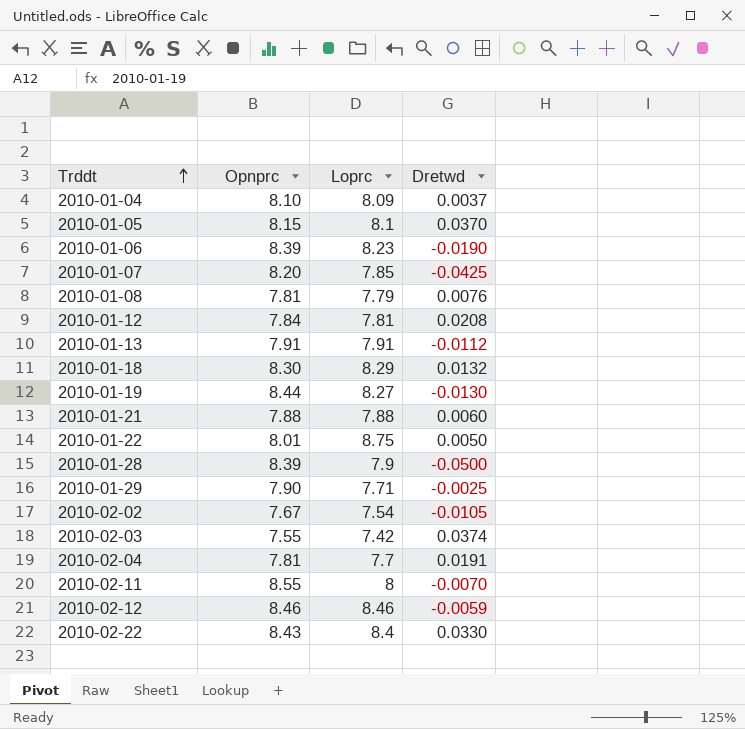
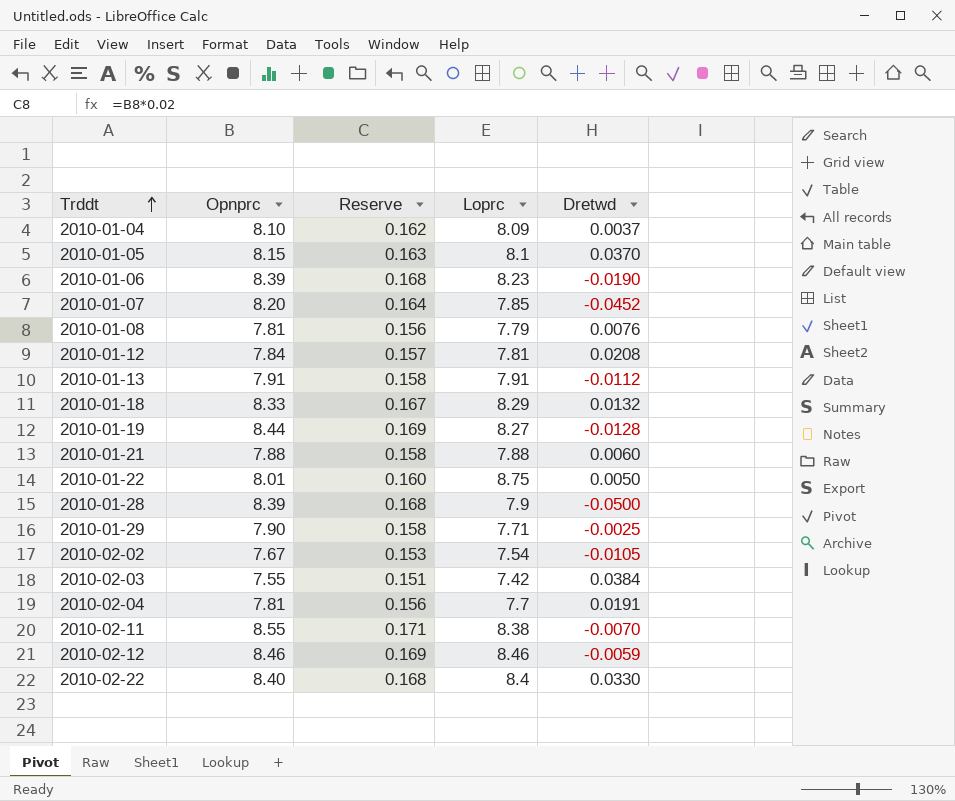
column Reserve | formula: none -> [Opnprc] * 0.02
2010-01-07 | Dretwd: -0.0425 -> -0.0452
2010-01-18 | Opnprc: 8.30 -> 8.33
2010-01-19 | Dretwd: -0.0130 -> -0.0128
2010-02-03 | Dretwd: 0.0374 -> 0.0384
2010-02-11 | Loprc: 8 -> 8.38
2010-02-22 | Opnprc: 8.43 -> 8.40

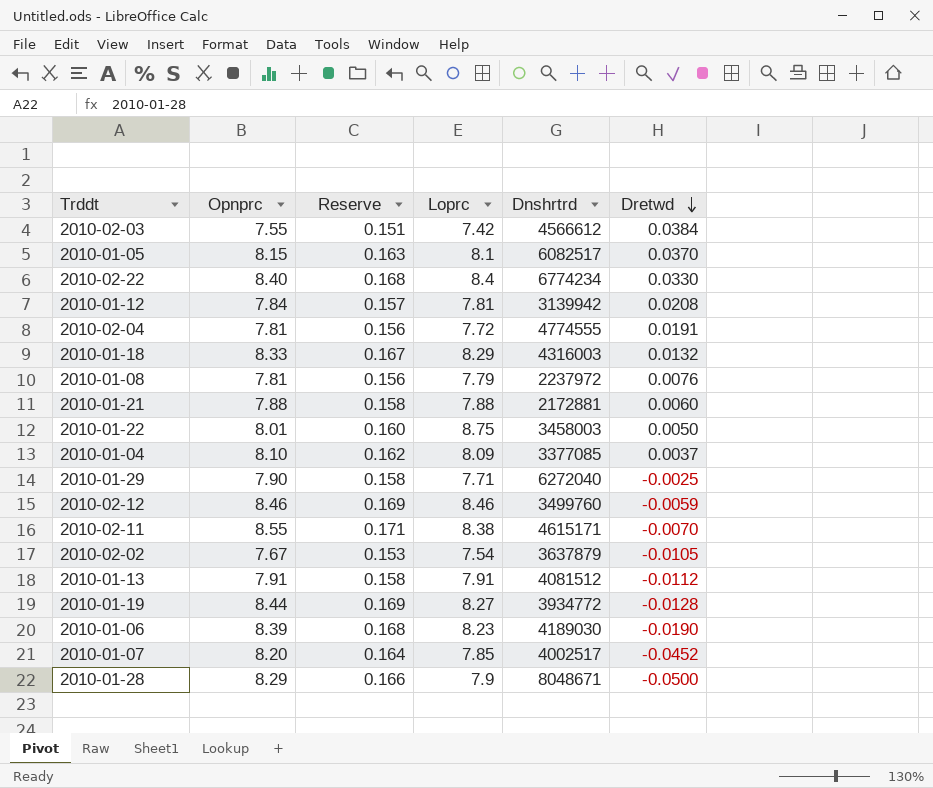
row order: Trddt ascending -> Dretwd descending
column Dnshrtrd | position: none -> 5
2010-02-04 | Loprc: 7.7 -> 7.72
2010-01-28 | Opnprc: 8.39 -> 8.29
2010-01-28 | Reserve: 0.168 -> 0.166

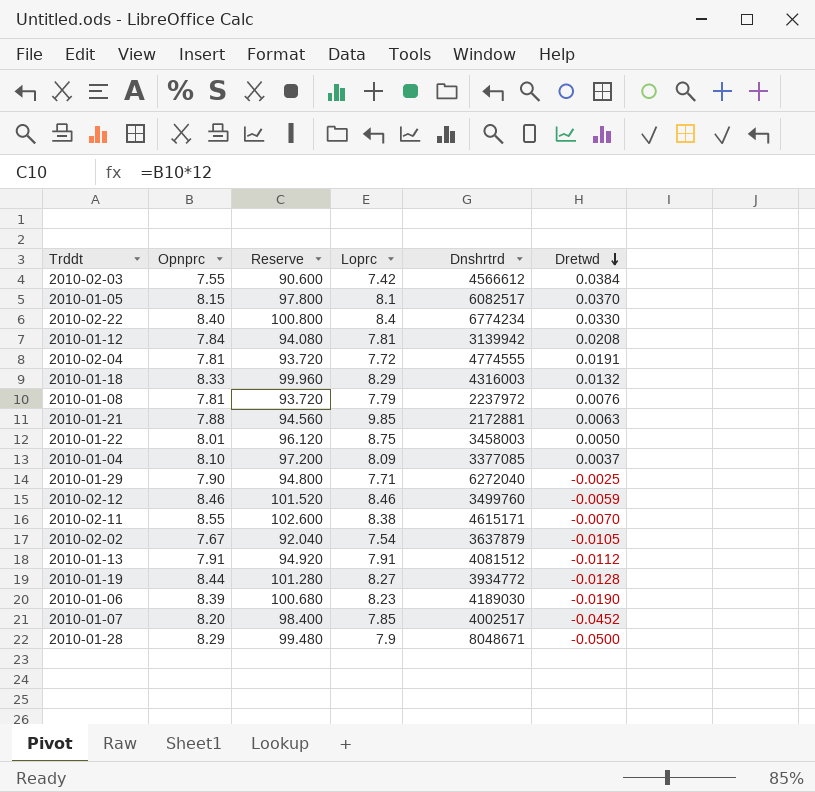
column Reserve | formula: [Opnprc] * 0.02 -> [Opnprc] * 12
2010-01-21 | Loprc: 7.88 -> 9.85
2010-01-21 | Dretwd: 0.0060 -> 0.0063

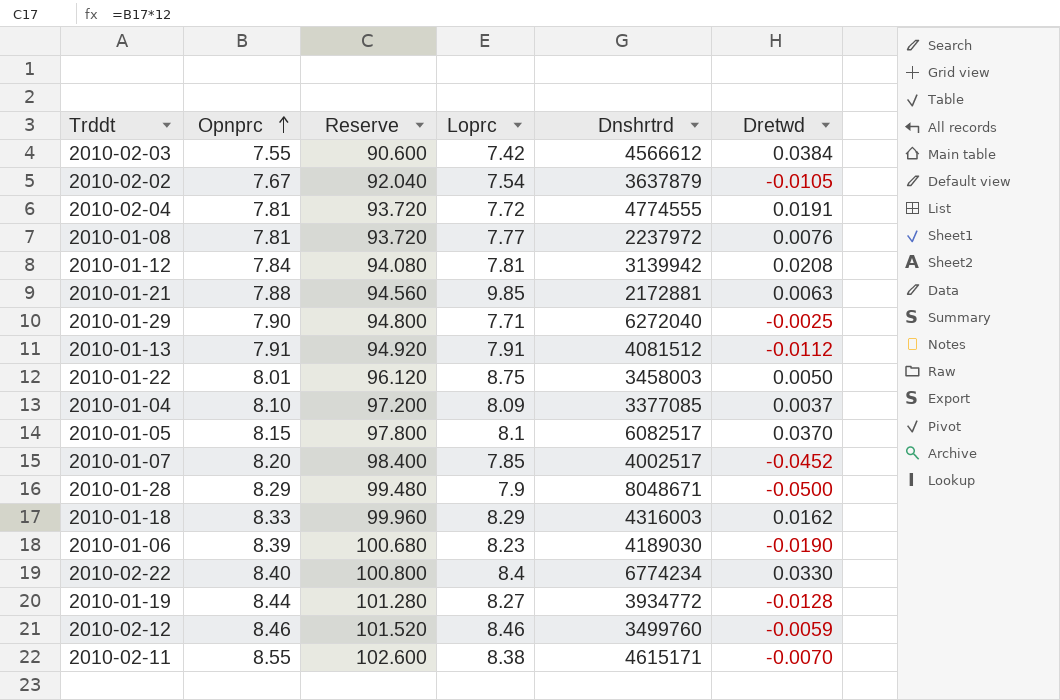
row order: Dretwd descending -> Opnprc ascending
2010-01-08 | Loprc: 7.79 -> 7.77
2010-01-18 | Dretwd: 0.0132 -> 0.0162

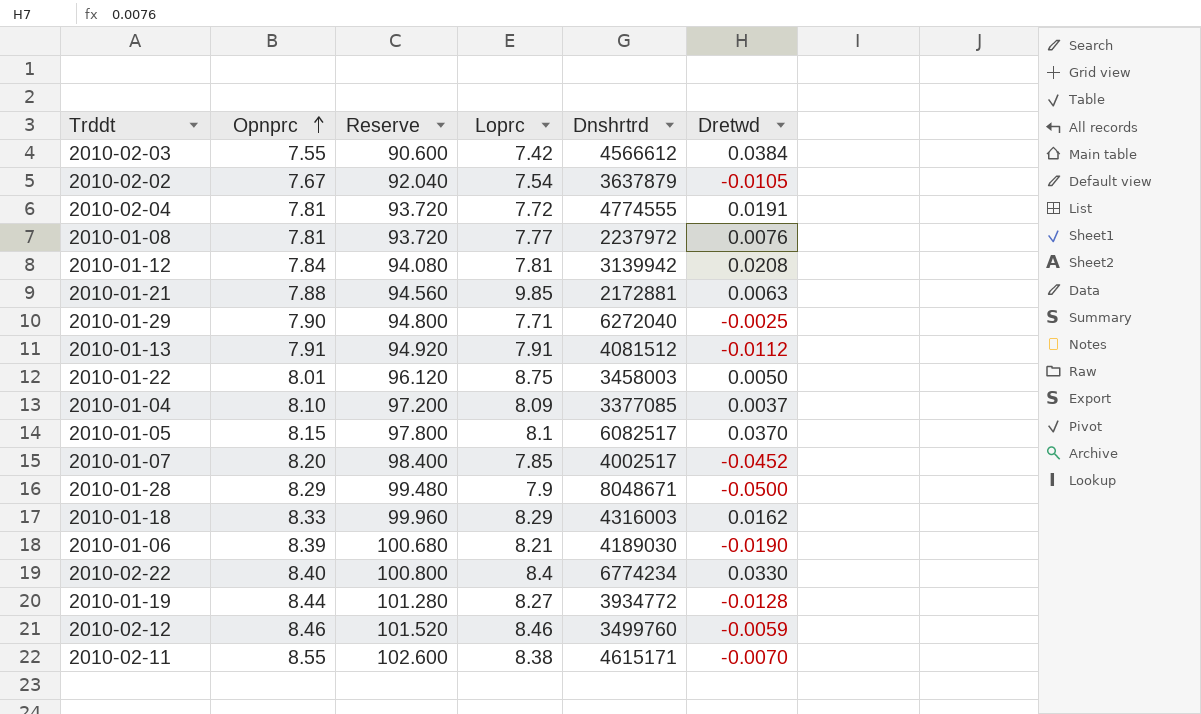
2010-01-06 | Loprc: 8.23 -> 8.21

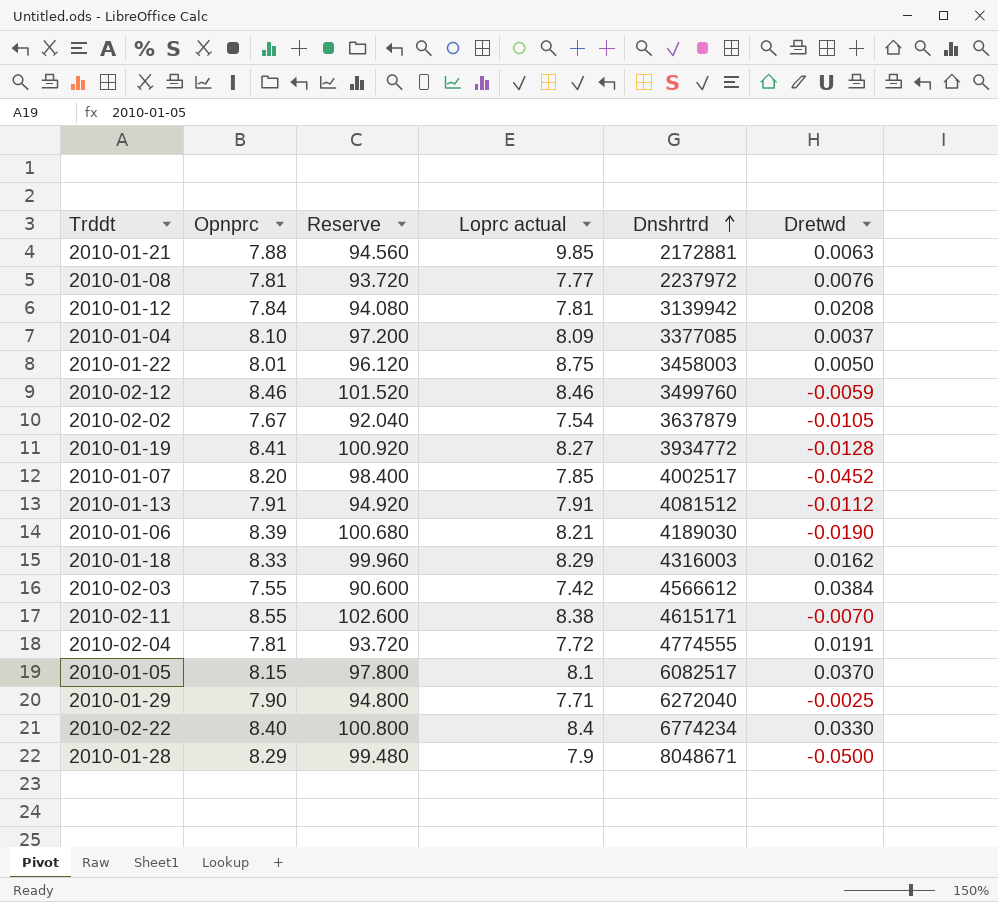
row order: Opnprc ascending -> Dnshrtrd ascending
column name: Loprc -> Loprc actual
2010-01-19 | Opnprc: 8.44 -> 8.41
2010-01-19 | Reserve: 101.280 -> 100.920

